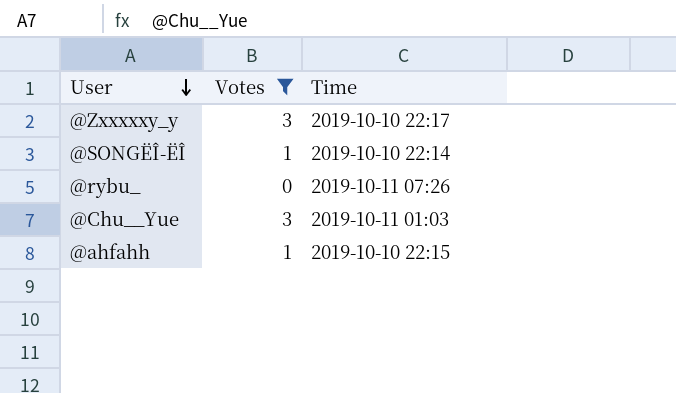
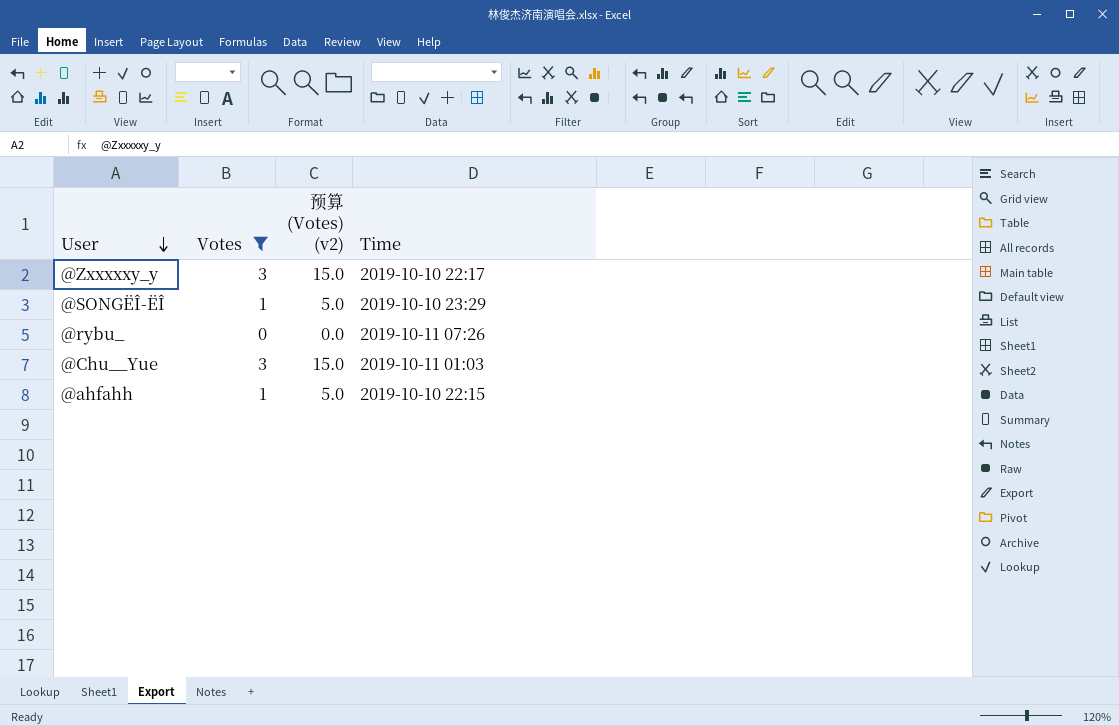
column 预算 (Votes) (v2) | formula: none -> [Votes] * 5
@SONGËÎ-ËÎ | Time: 2019-10-10 22:14 -> 2019-10-10 23:29

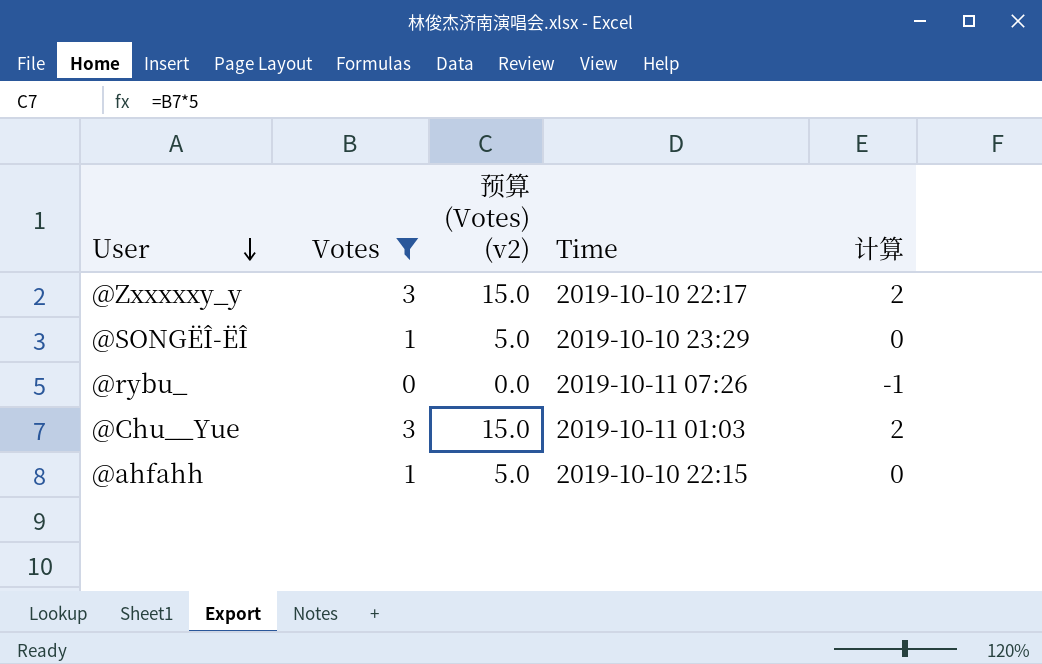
column 计算 | formula: none -> [Votes] - 1

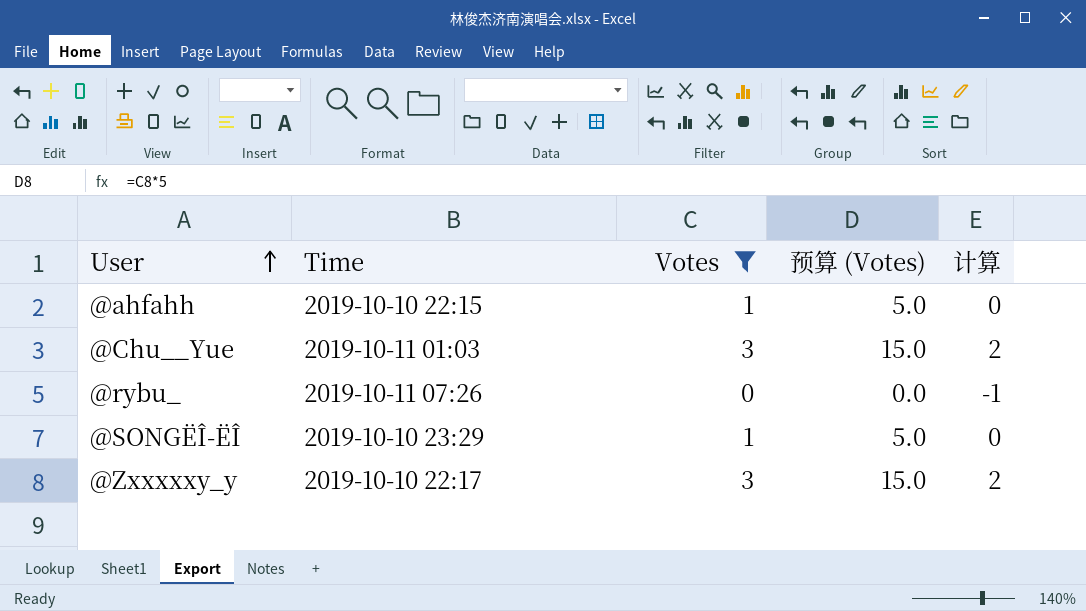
row order: User descending -> User ascending
column Time | position: 4 -> 2
column name: 预算 (Votes) (v2) -> 预算 (Votes)

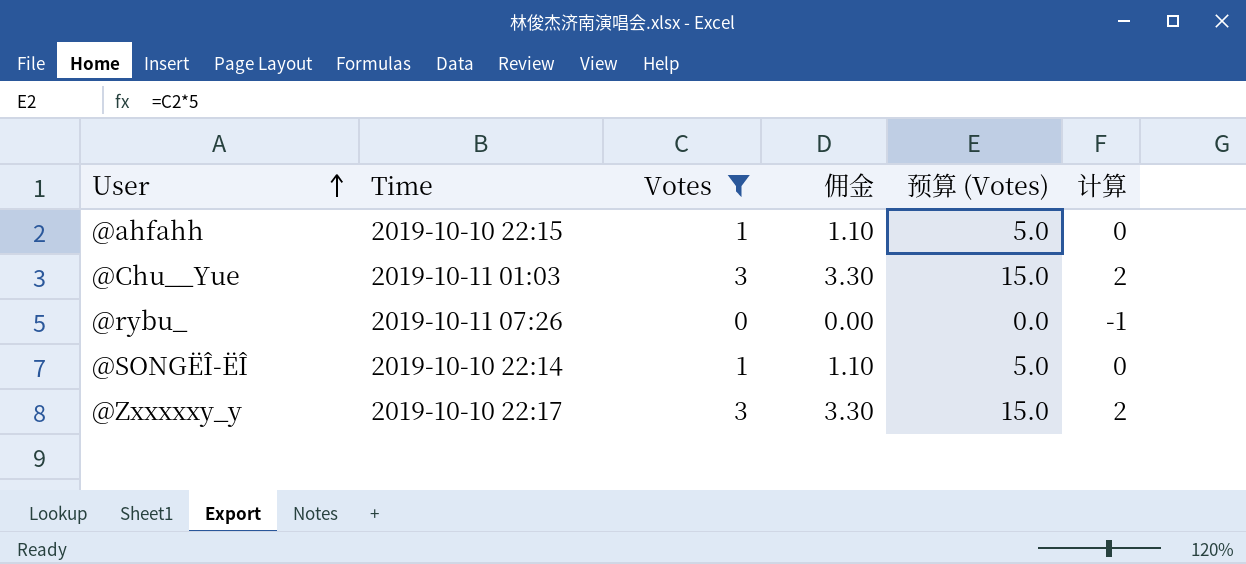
column 佣金 | formula: none -> [Votes] * 1.1
@SONGËÎ-ËÎ | Time: 2019-10-10 23:29 -> 2019-10-10 22:14

